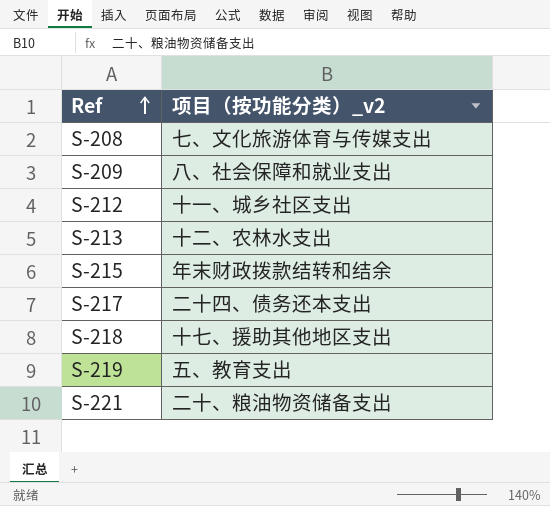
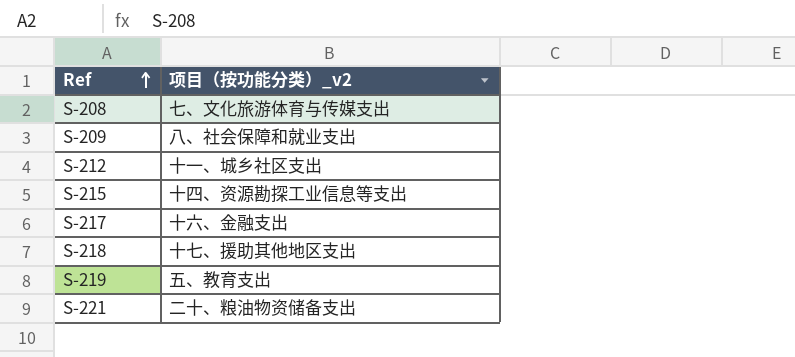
row S-213: 十二、农林水支出 -> none
S-215 | 项目（按功能分类）_v2: 年末财政拨款结转和结余 -> 十四、资源勘探工业信息等支出
S-217 | 项目（按功能分类）_v2: 二十四、债务还本支出 -> 十六、金融支出

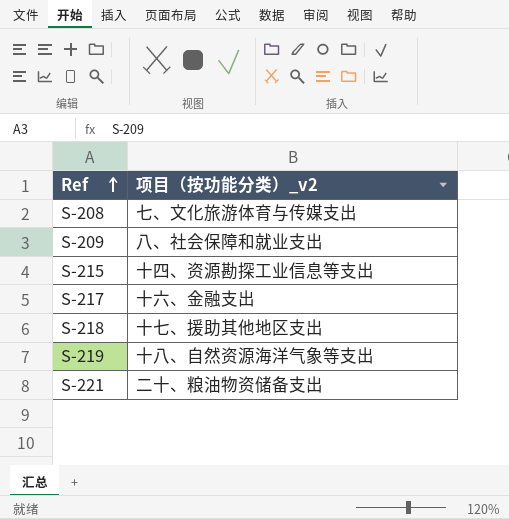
row S-212: 十一、城乡社区支出 -> none
S-219 | 项目（按功能分类）_v2: 五、教育支出 -> 十八、自然资源海洋气象等支出

